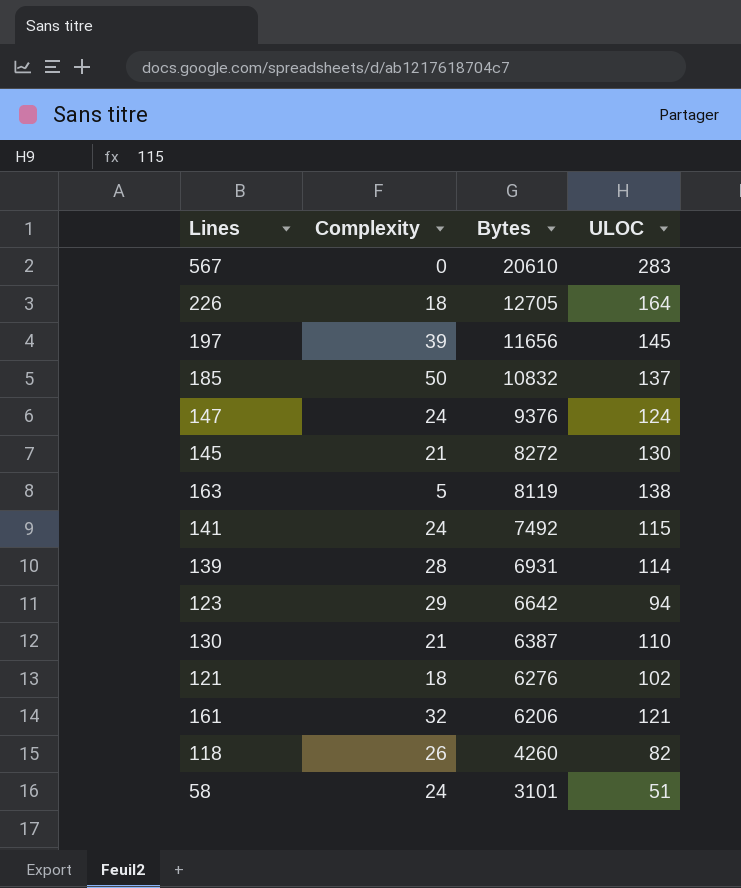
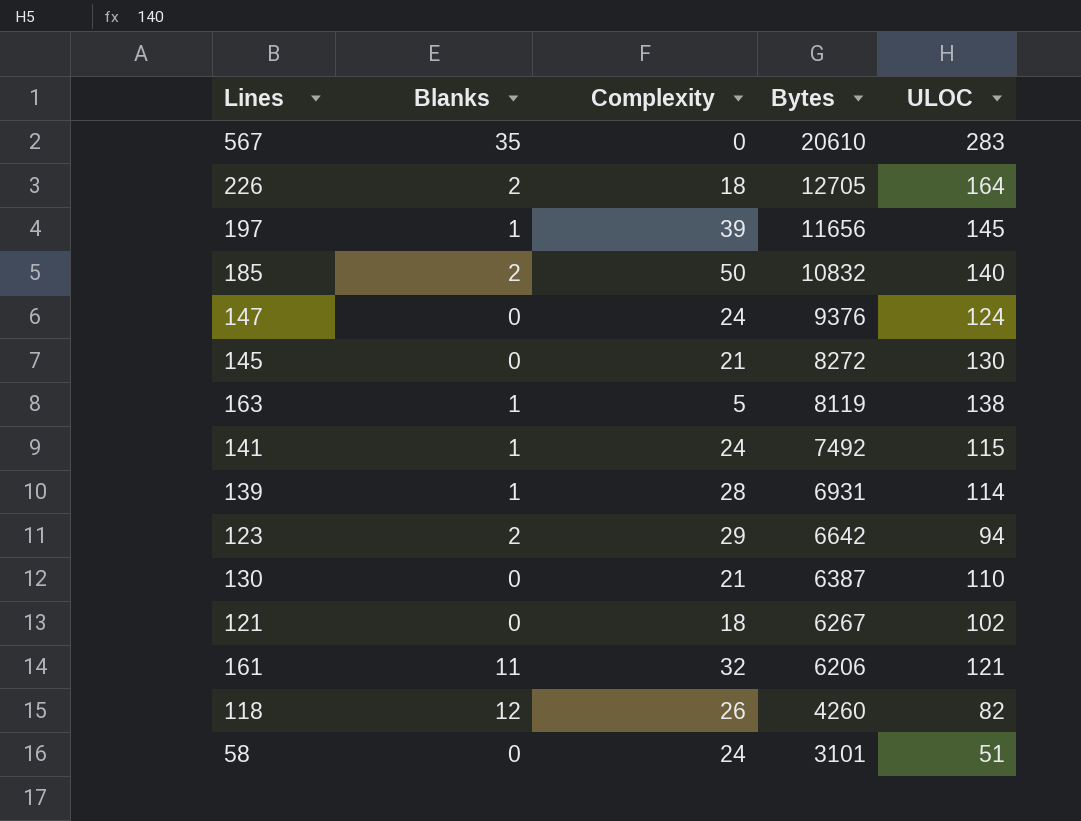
column Blanks | position: none -> 2
185 | ULOC: 137 -> 140
121 | Bytes: 6276 -> 6267

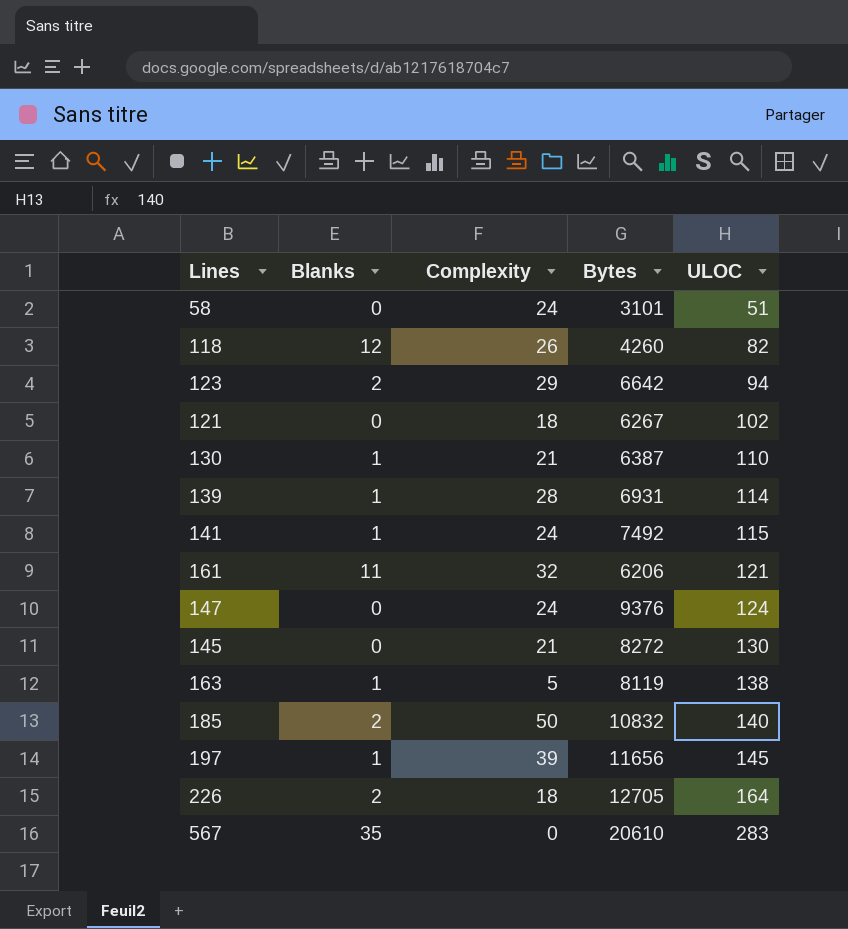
row order: Bytes descending -> ULOC ascending
130 | Blanks: 0 -> 1

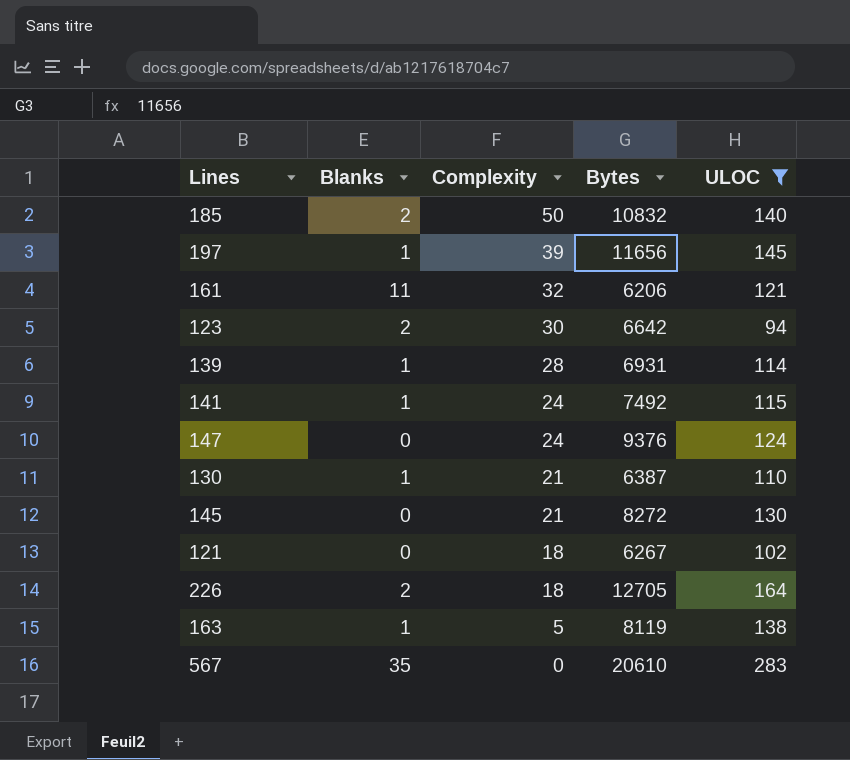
filter: none -> ULOC >= 94
row order: ULOC ascending -> Complexity descending
123 | Complexity: 29 -> 30

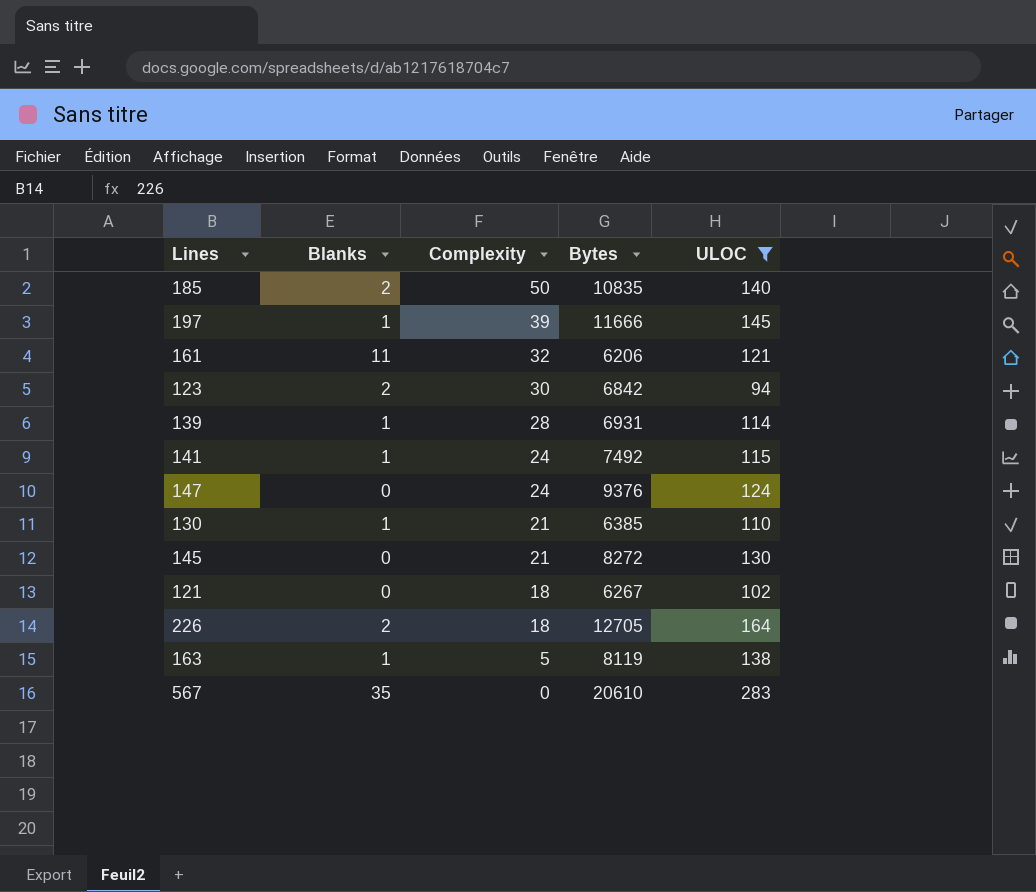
185 | Bytes: 10832 -> 10835
197 | Bytes: 11656 -> 11666
123 | Bytes: 6642 -> 6842
130 | Bytes: 6387 -> 6385

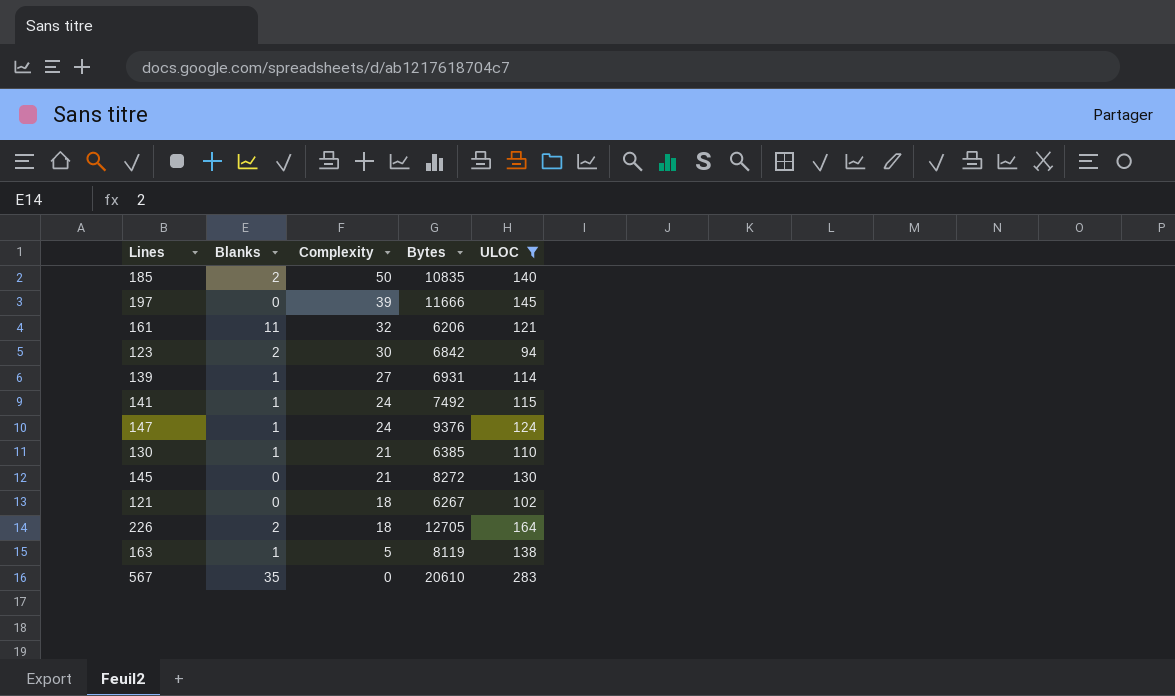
197 | Blanks: 1 -> 0
139 | Complexity: 28 -> 27
147 | Blanks: 0 -> 1

